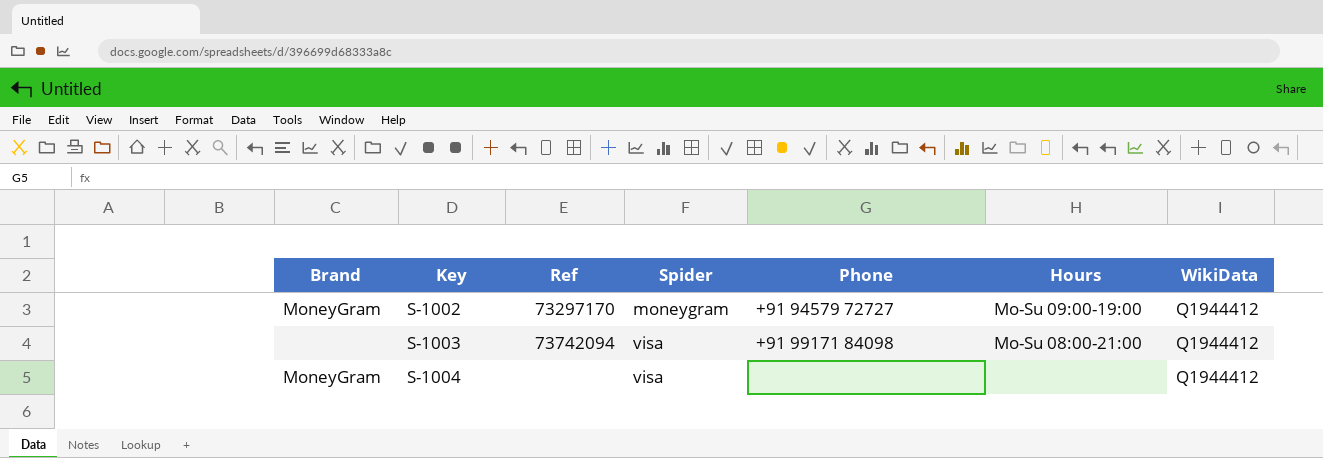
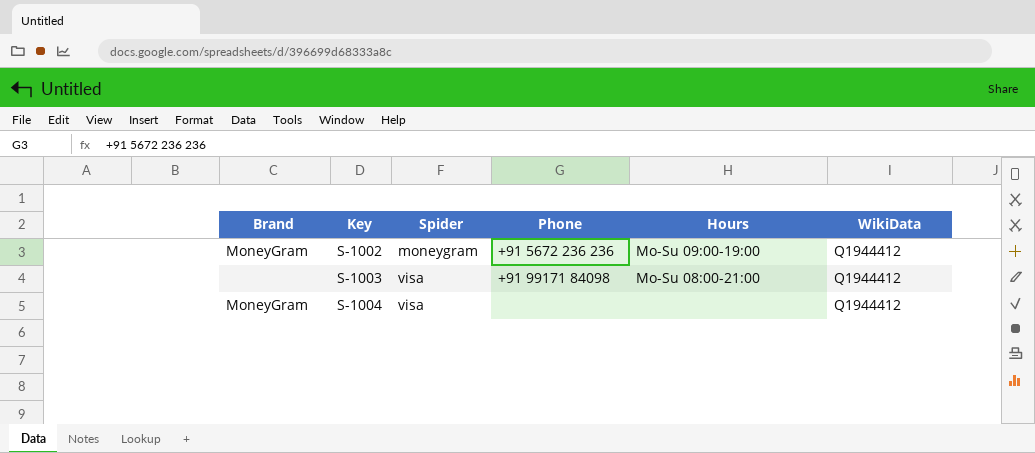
column Ref | position: 3 -> none
S-1002 | Phone: +91 94579 72727 -> +91 5672 236 236

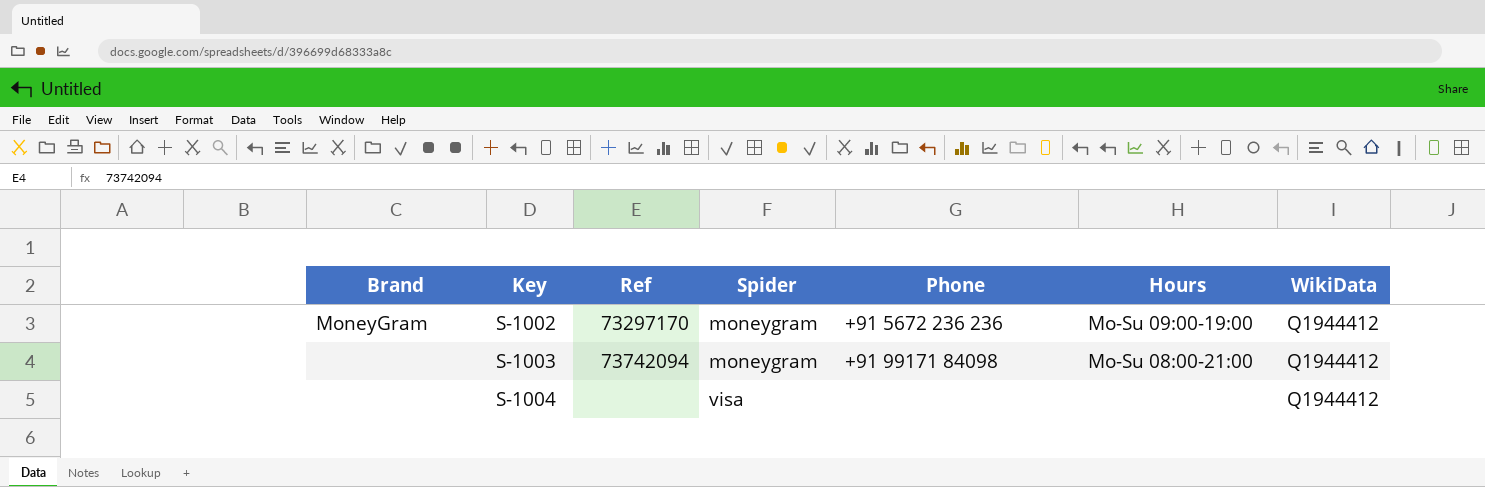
column Ref | position: none -> 3
S-1003 | Spider: visa -> moneygram
S-1004 | Brand: MoneyGram -> none

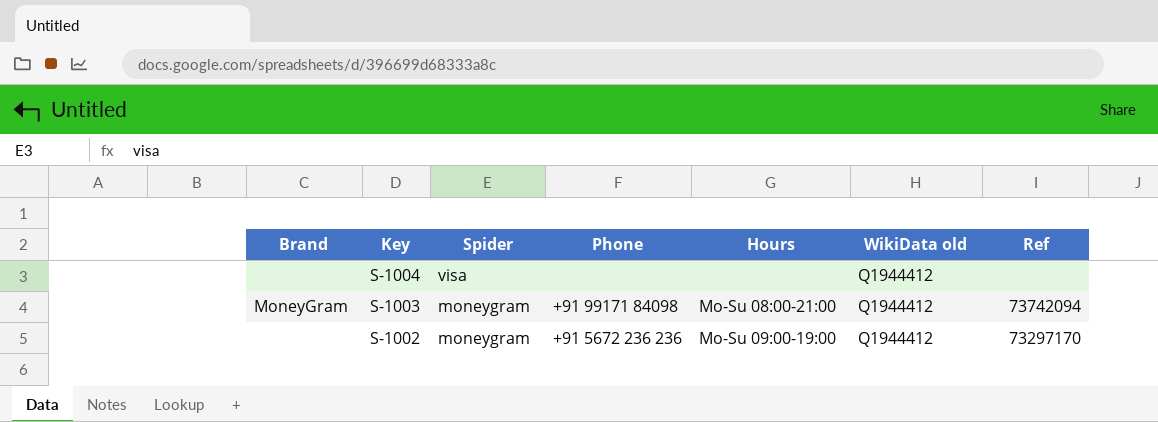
row order: Key ascending -> Key descending
column name: WikiData -> WikiData old
column Ref | position: 3 -> 7
S-1003 | Brand: none -> MoneyGram
S-1002 | Brand: MoneyGram -> none

